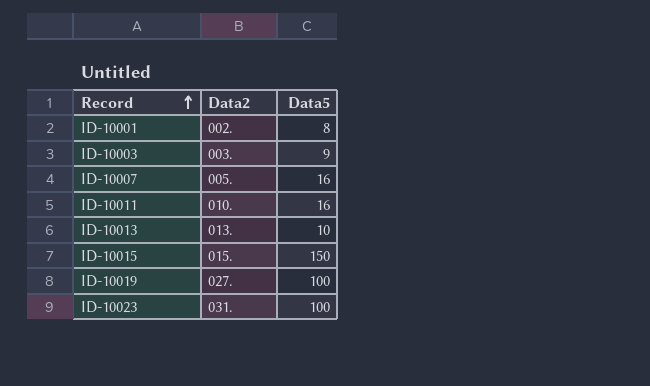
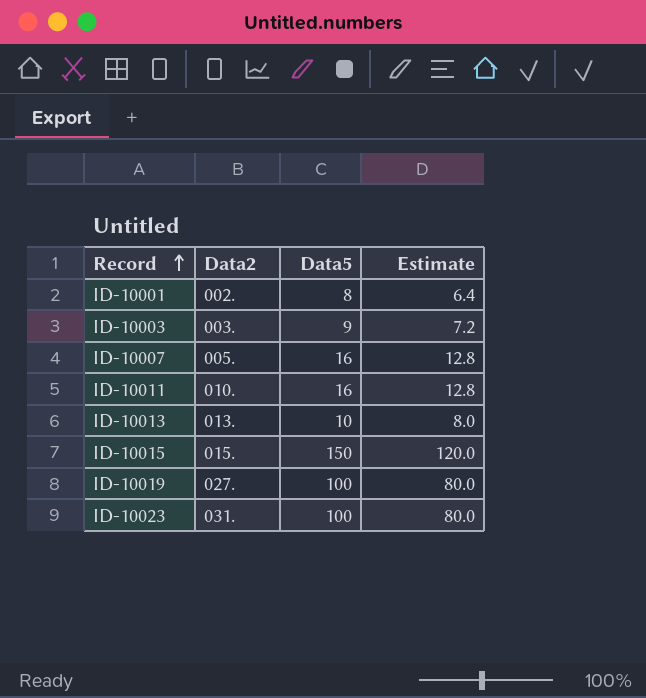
column Estimate | formula: none -> [Data5] * 0.8

